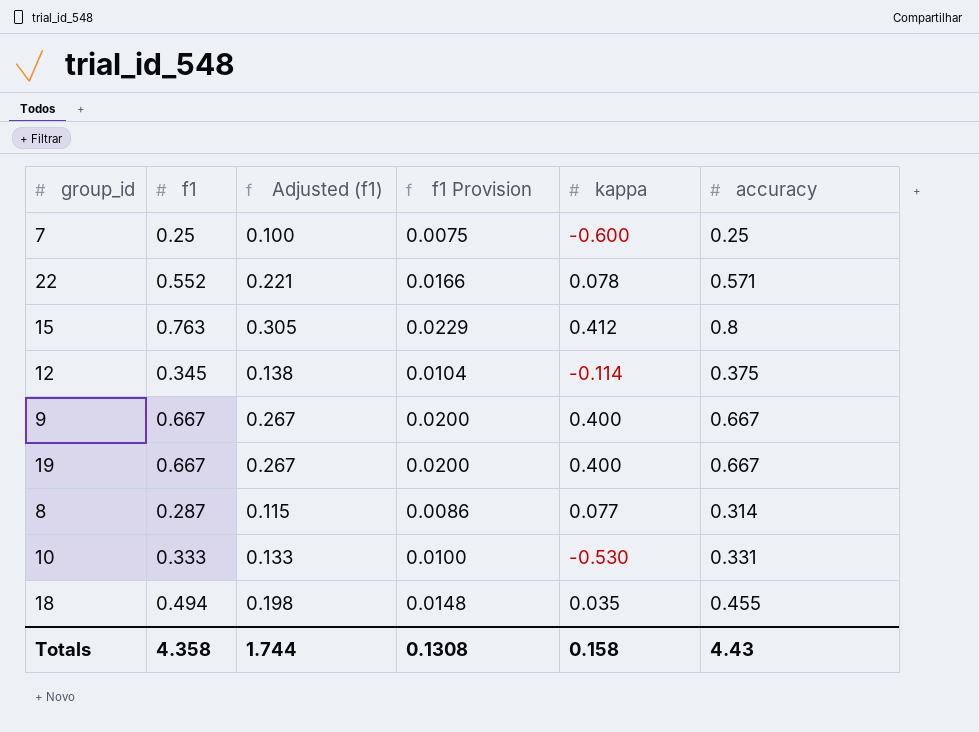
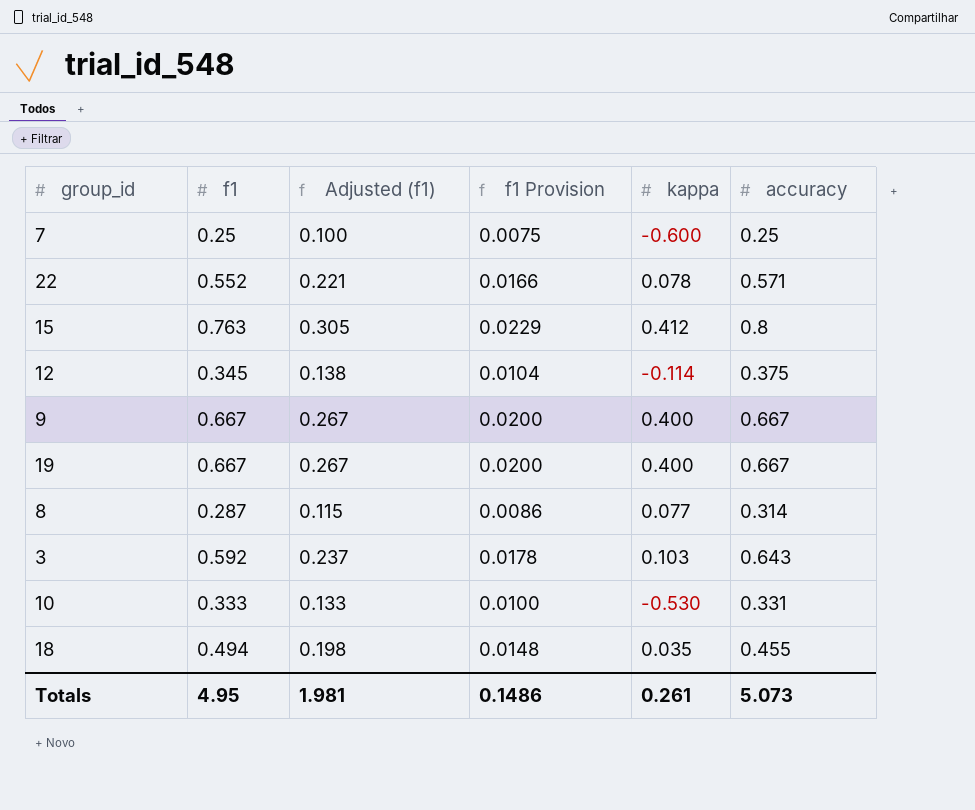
row 3: none -> 0.592 | 0.237 | 0.0178 | 0.103 | 0.643
Totals | f1: 4.358 -> 4.95
Totals | Adjusted (f1): 1.744 -> 1.981
Totals | f1 Provision: 0.1308 -> 0.1486
Totals | kappa: 0.158 -> 0.261
Totals | accuracy: 4.43 -> 5.073

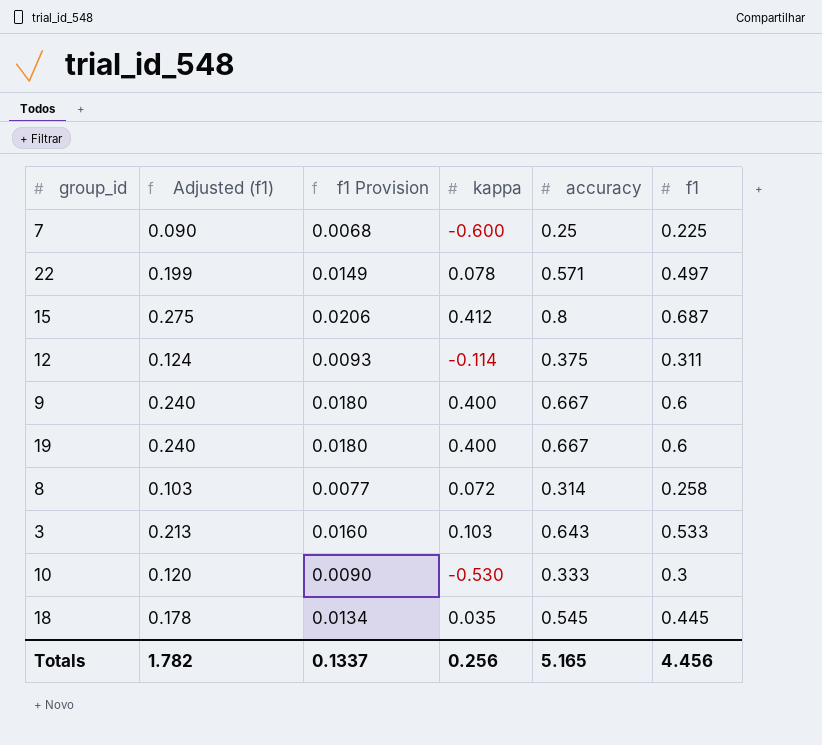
column f1 | position: 2 -> 6
7 | Adjusted (f1): 0.100 -> 0.090
7 | f1 Provision: 0.0075 -> 0.0068
7 | f1: 0.25 -> 0.225
22 | Adjusted (f1): 0.221 -> 0.199
22 | f1 Provision: 0.0166 -> 0.0149
22 | f1: 0.552 -> 0.497
15 | Adjusted (f1): 0.305 -> 0.275
15 | f1 Provision: 0.0229 -> 0.0206
15 | f1: 0.763 -> 0.687
12 | Adjusted (f1): 0.138 -> 0.124
12 | f1 Provision: 0.0104 -> 0.0093
12 | f1: 0.345 -> 0.311
9 | Adjusted (f1): 0.267 -> 0.240
9 | f1 Provision: 0.0200 -> 0.0180
9 | f1: 0.667 -> 0.6
19 | Adjusted (f1): 0.267 -> 0.240
19 | f1 Provision: 0.0200 -> 0.0180
19 | f1: 0.667 -> 0.6
8 | Adjusted (f1): 0.115 -> 0.103
8 | f1 Provision: 0.0086 -> 0.0077
8 | kappa: 0.077 -> 0.072
8 | f1: 0.287 -> 0.258
3 | Adjusted (f1): 0.237 -> 0.213
3 | f1 Provision: 0.0178 -> 0.0160
3 | f1: 0.592 -> 0.533
10 | Adjusted (f1): 0.133 -> 0.120
10 | f1 Provision: 0.0100 -> 0.0090
10 | accuracy: 0.331 -> 0.333
10 | f1: 0.333 -> 0.3
18 | Adjusted (f1): 0.198 -> 0.178
18 | f1 Provision: 0.0148 -> 0.0134
18 | accuracy: 0.455 -> 0.545
18 | f1: 0.494 -> 0.445
Totals | Adjusted (f1): 1.981 -> 1.782
Totals | f1 Provision: 0.1486 -> 0.1337
Totals | kappa: 0.261 -> 0.256
Totals | accuracy: 5.073 -> 5.165
Totals | f1: 4.95 -> 4.456

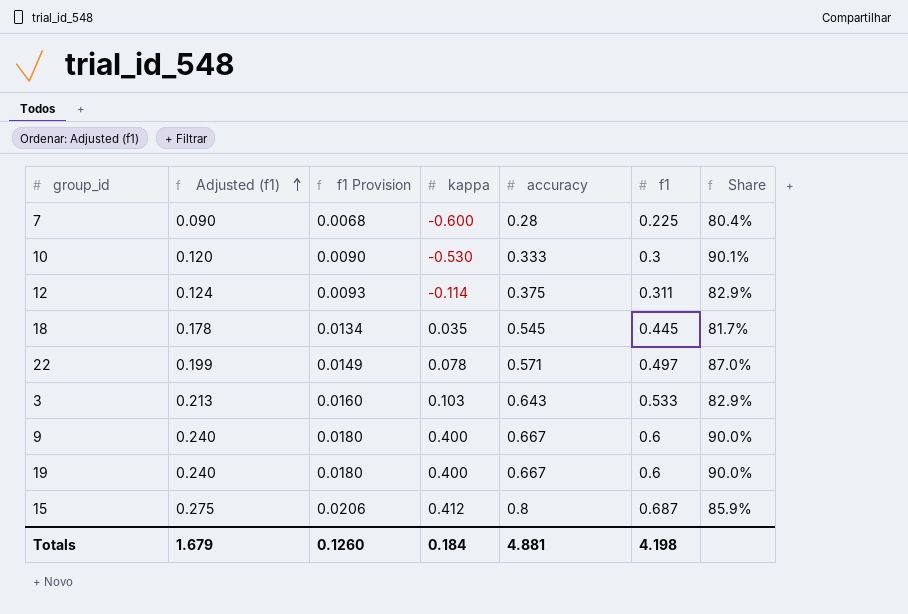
row order: none -> Adjusted (f1) ascending
column Share | formula: none -> [f1] / [accuracy]
row 8: 0.103 | 0.0077 | 0.072 | 0.314 | 0.258 -> none
7 | accuracy: 0.25 -> 0.28
Totals | Adjusted (f1): 1.782 -> 1.679
Totals | f1 Provision: 0.1337 -> 0.1260
Totals | kappa: 0.256 -> 0.184
Totals | accuracy: 5.165 -> 4.881
Totals | f1: 4.456 -> 4.198

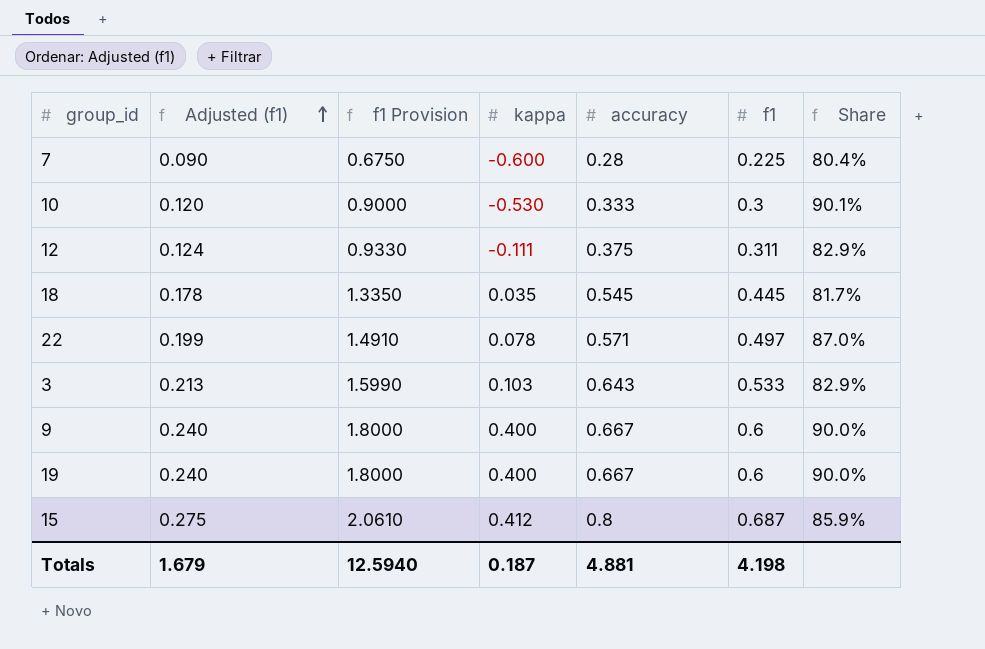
column f1 Provision | formula: [f1] * 0.03 -> [f1] * 3
12 | kappa: -0.114 -> -0.111
Totals | f1 Provision: 0.1260 -> 12.5940
Totals | kappa: 0.184 -> 0.187

